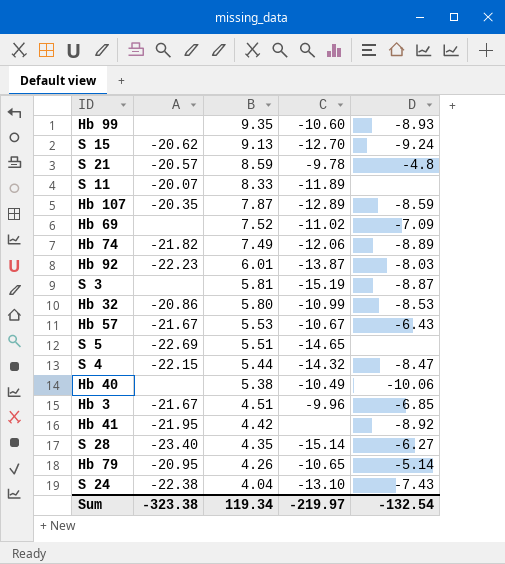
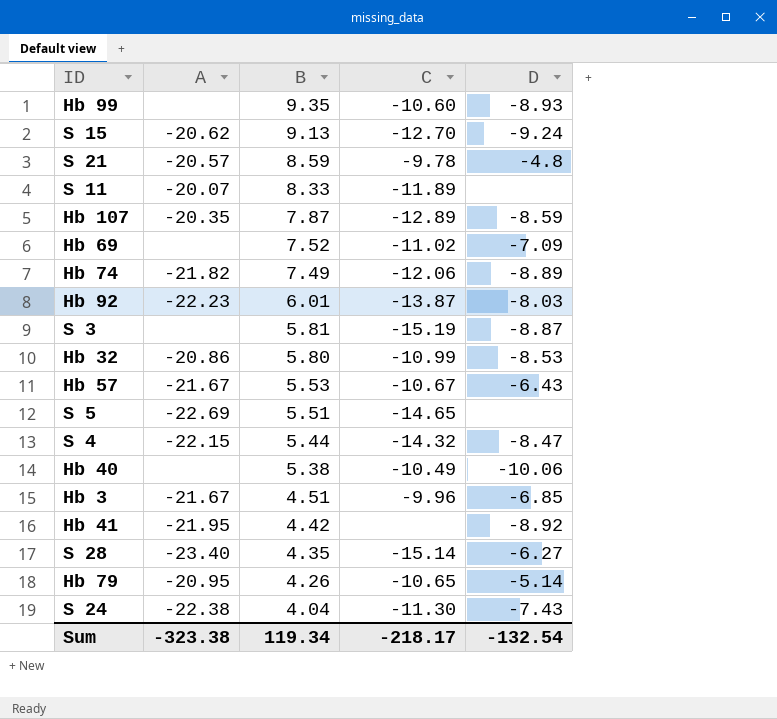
S 24 | C: -13.10 -> -11.30
Sum | C: -219.97 -> -218.17

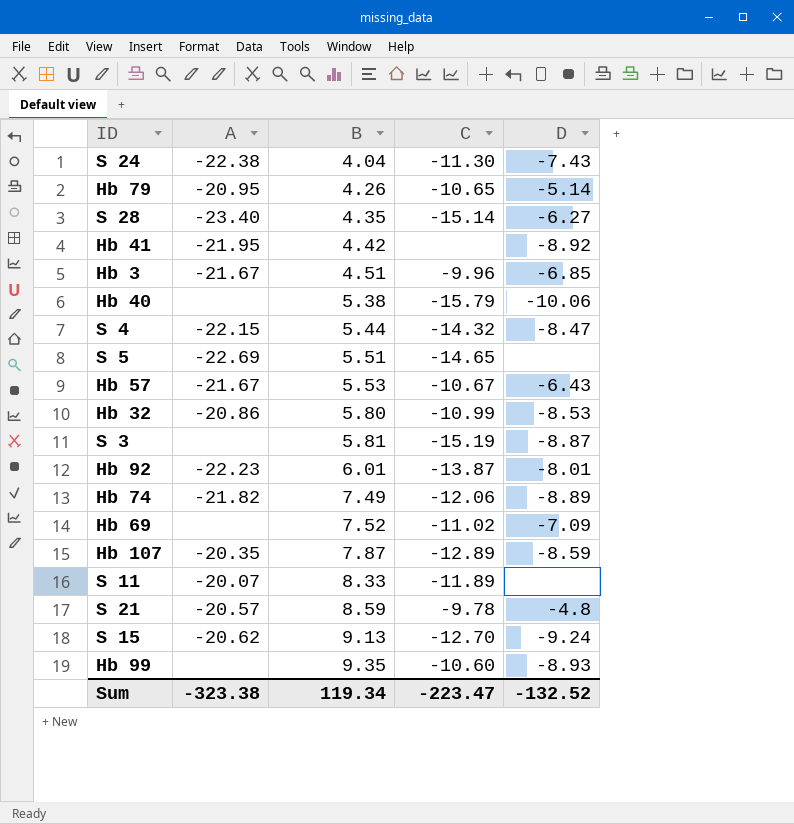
row order: B descending -> B ascending
Hb 40 | C: -10.49 -> -15.79
Hb 92 | D: -8.03 -> -8.01
Sum | C: -218.17 -> -223.47
Sum | D: -132.54 -> -132.52

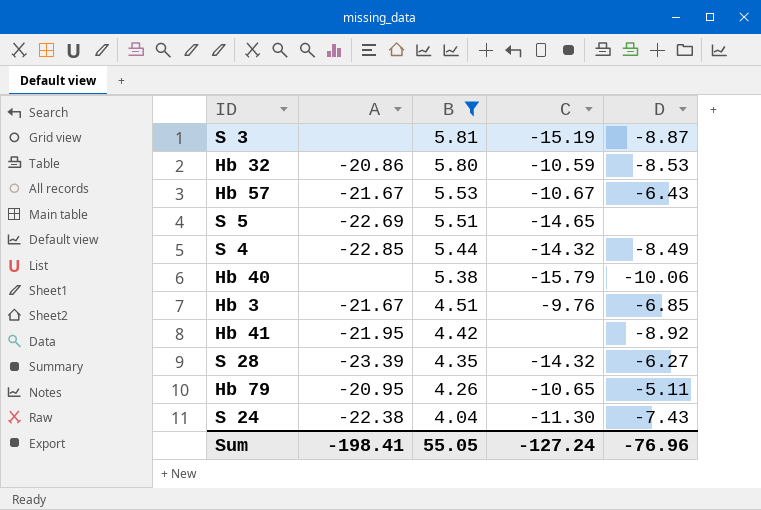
filter: none -> B <= 5.81
row order: B ascending -> B descending
Hb 32 | C: -10.99 -> -10.59
S 4 | A: -22.15 -> -22.85
S 4 | D: -8.47 -> -8.49
Hb 3 | C: -9.96 -> -9.76
S 28 | A: -23.40 -> -23.39
S 28 | C: -15.14 -> -14.32
Hb 79 | D: -5.14 -> -5.11
Sum | A: -323.38 -> -198.41
Sum | B: 119.34 -> 55.05
Sum | C: -223.47 -> -127.24
Sum | D: -132.52 -> -76.96

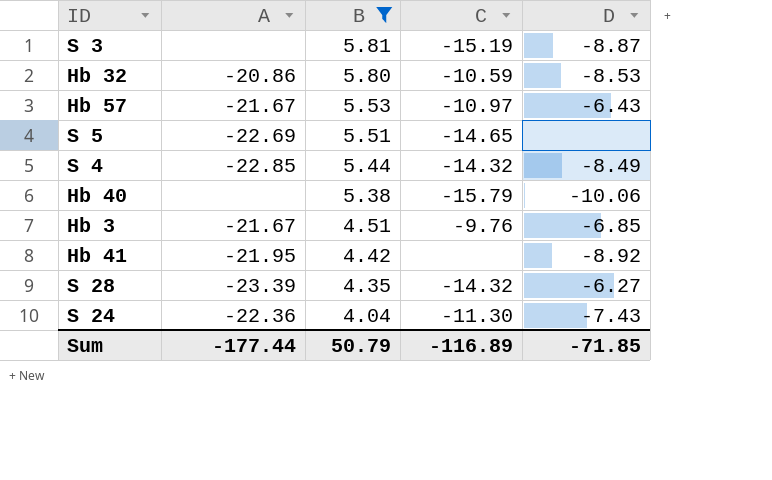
row Hb 79: -20.95 | 4.26 | -10.65 | -5.11 -> none
Hb 57 | C: -10.67 -> -10.97
S 24 | A: -22.38 -> -22.36
Sum | A: -198.41 -> -177.44
Sum | B: 55.05 -> 50.79
Sum | C: -127.24 -> -116.89
Sum | D: -76.96 -> -71.85

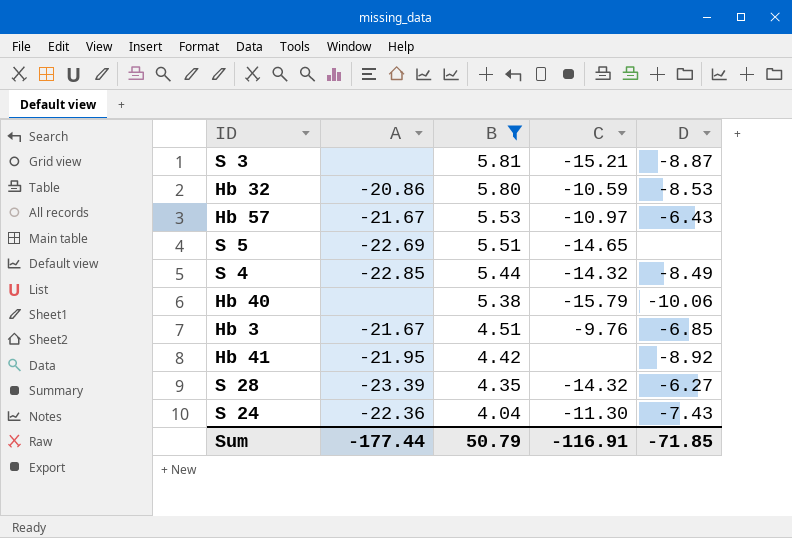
S 3 | C: -15.19 -> -15.21
Sum | C: -116.89 -> -116.91

